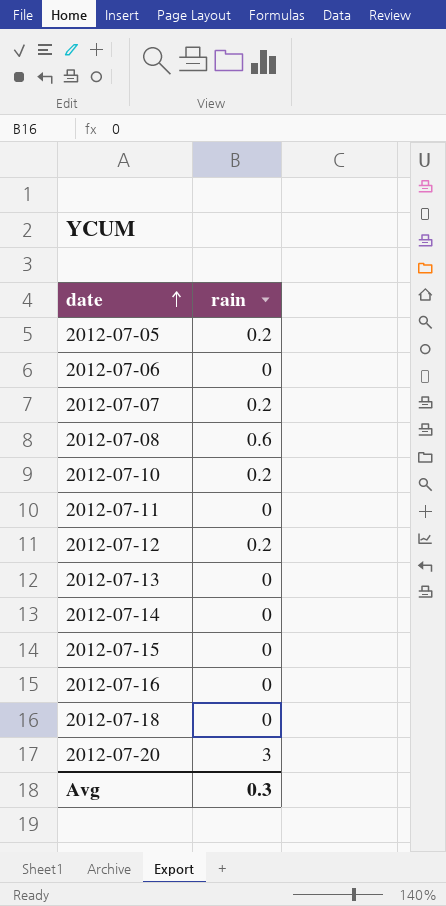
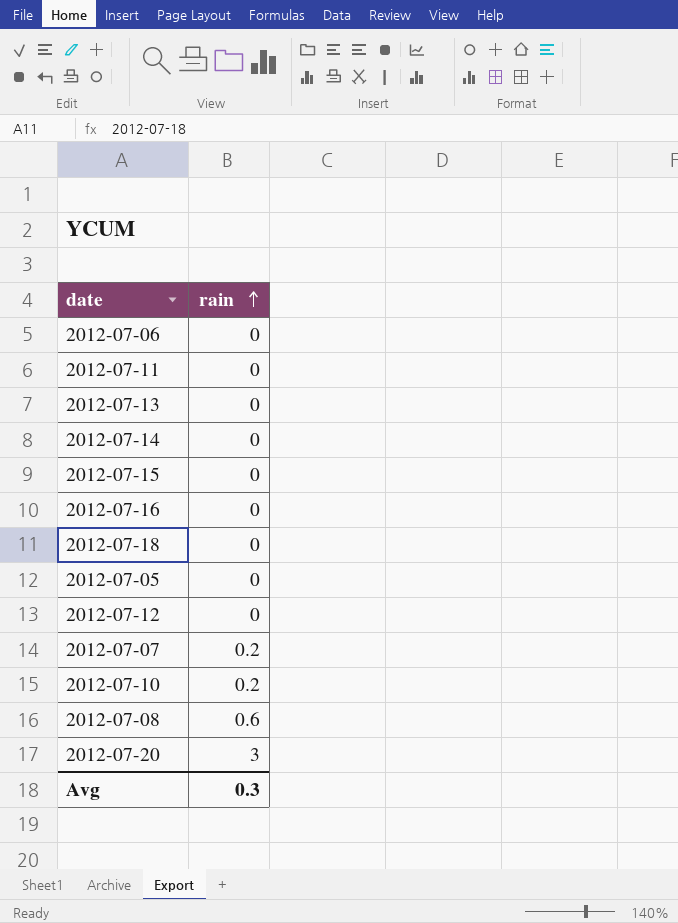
row order: date ascending -> rain ascending
2012-07-05 | rain: 0.2 -> 0
2012-07-12 | rain: 0.2 -> 0

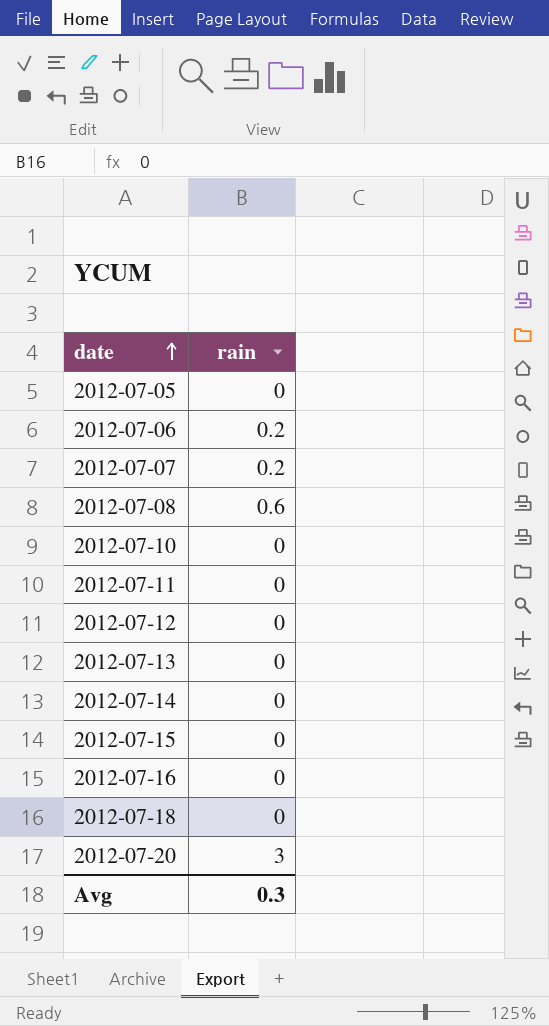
row order: rain ascending -> date ascending
2012-07-06 | rain: 0 -> 0.2
2012-07-10 | rain: 0.2 -> 0

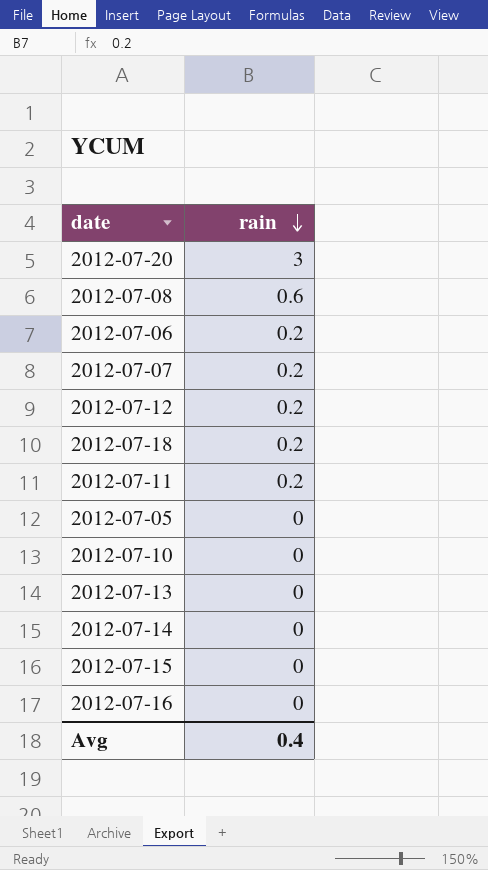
row order: date ascending -> rain descending
2012-07-12 | rain: 0 -> 0.2
2012-07-18 | rain: 0 -> 0.2
2012-07-11 | rain: 0 -> 0.2
Avg | rain: 0.3 -> 0.4

